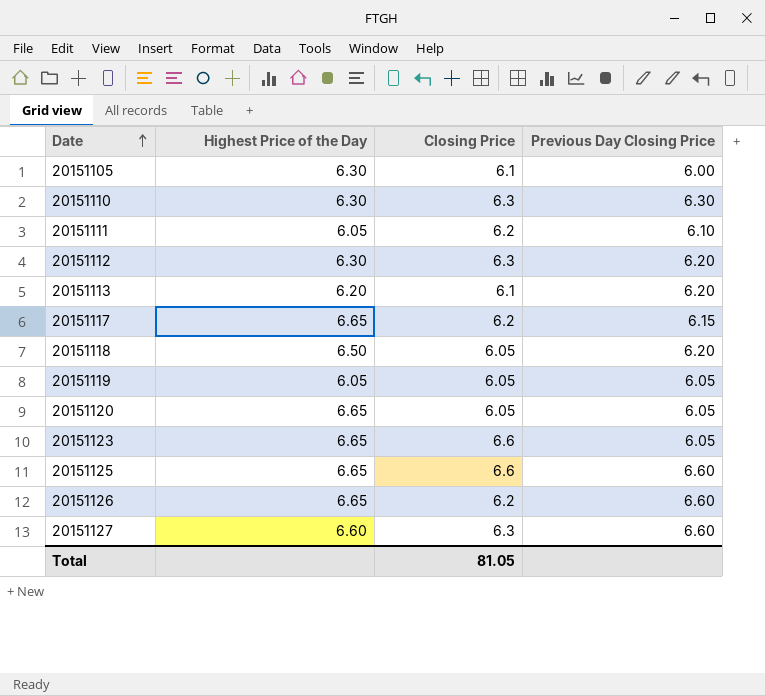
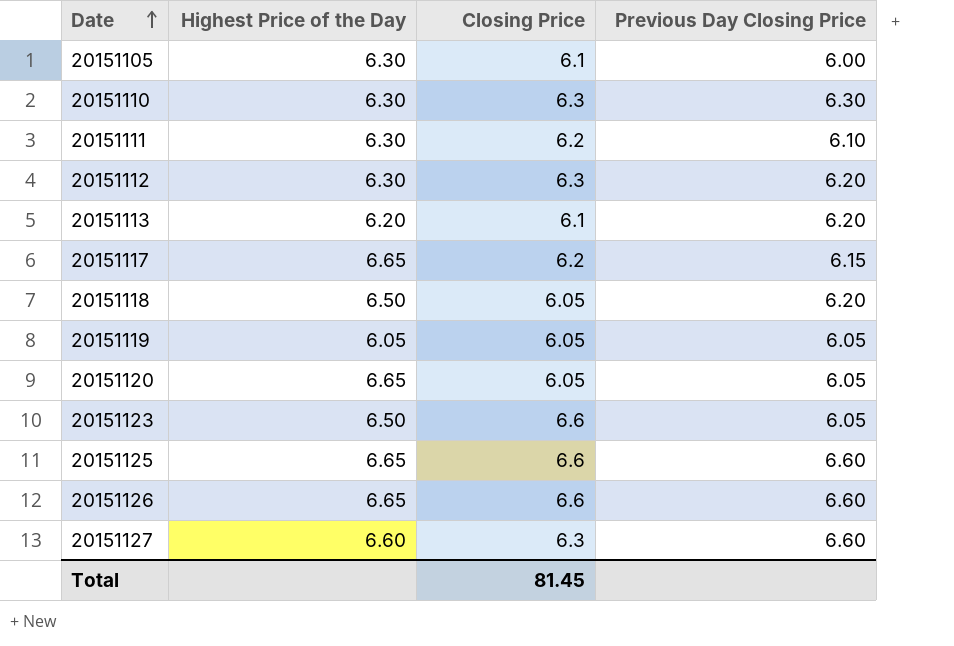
20151111 | Highest Price of the Day: 6.05 -> 6.30
20151123 | Highest Price of the Day: 6.65 -> 6.50
20151126 | Closing Price: 6.2 -> 6.6
Total | Closing Price: 81.05 -> 81.45

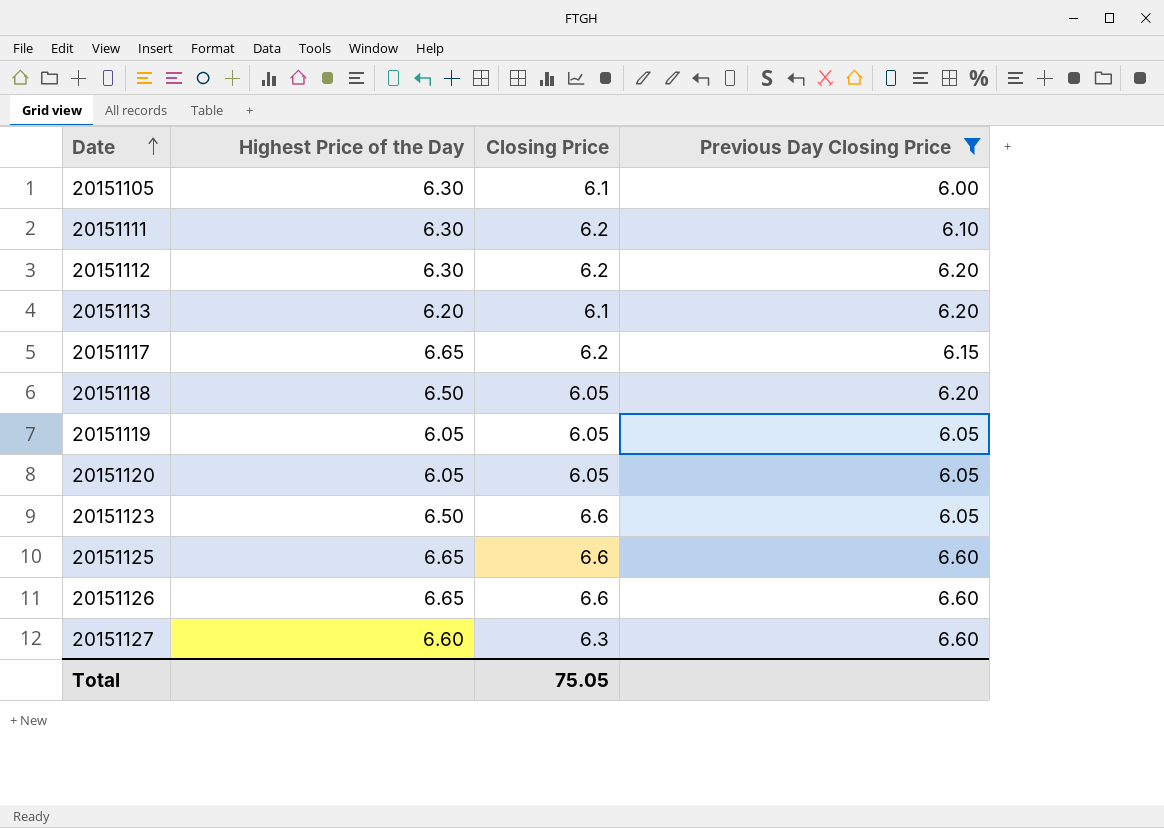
filter: none -> Previous Day Closing Price != 6.30
20151112 | Closing Price: 6.3 -> 6.2
20151120 | Highest Price of the Day: 6.65 -> 6.05
Total | Closing Price: 81.45 -> 75.05

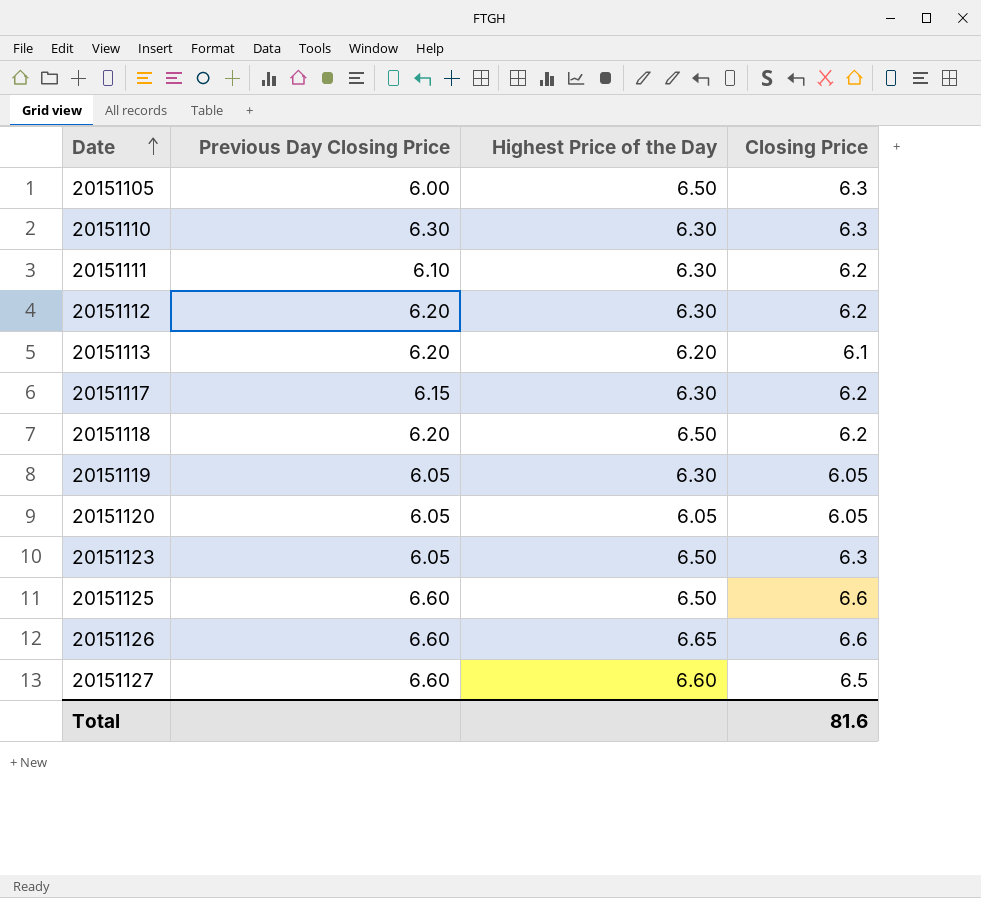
filter: Previous Day Closing Price != 6.30 -> none
column Previous Day Closing Price | position: 4 -> 2
20151105 | Highest Price of the Day: 6.30 -> 6.50
20151105 | Closing Price: 6.1 -> 6.3
20151117 | Highest Price of the Day: 6.65 -> 6.30
20151118 | Closing Price: 6.05 -> 6.2
20151119 | Highest Price of the Day: 6.05 -> 6.30
20151123 | Closing Price: 6.6 -> 6.3
20151125 | Highest Price of the Day: 6.65 -> 6.50
20151127 | Closing Price: 6.3 -> 6.5
Total | Closing Price: 75.05 -> 81.6

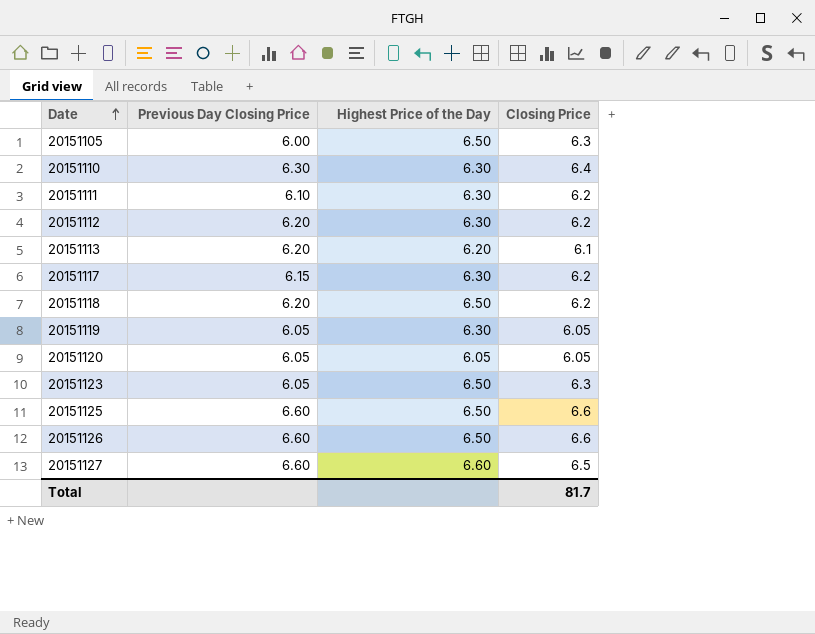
20151110 | Closing Price: 6.3 -> 6.4
20151126 | Highest Price of the Day: 6.65 -> 6.50
Total | Closing Price: 81.6 -> 81.7

